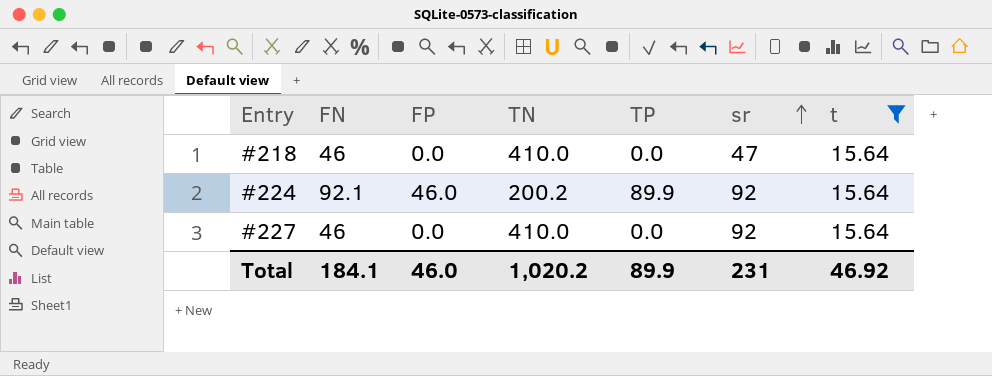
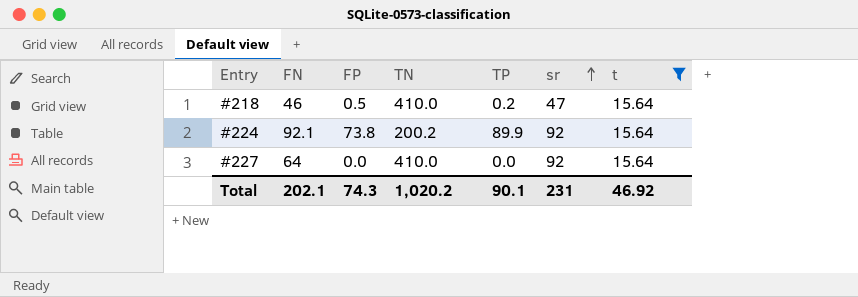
#218 | FP: 0.0 -> 0.5
#218 | TP: 0.0 -> 0.2
#224 | FP: 46.0 -> 73.8
#227 | FN: 46 -> 64
Total | FN: 184.1 -> 202.1
Total | FP: 46.0 -> 74.3
Total | TP: 89.9 -> 90.1

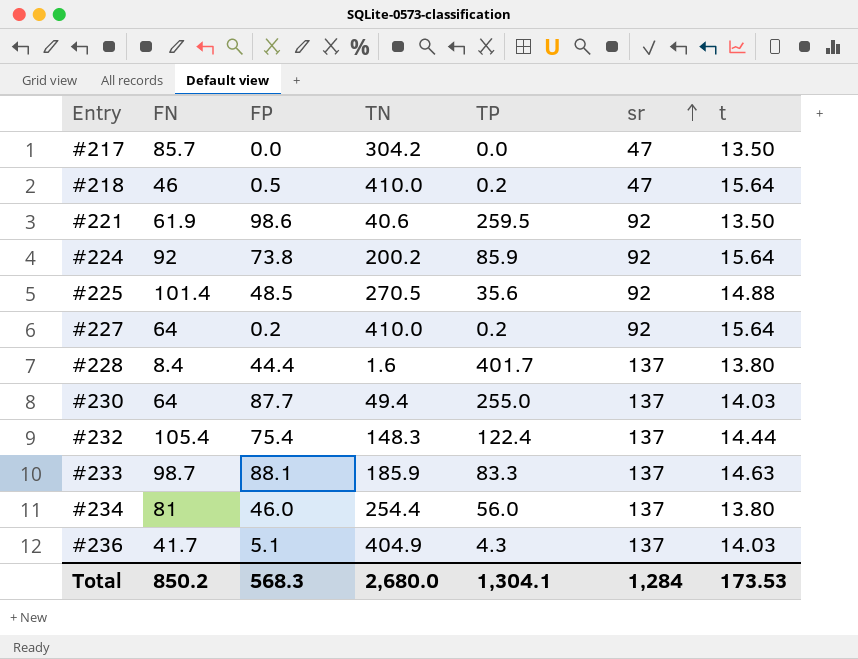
filter: t = 15.64 -> none
#224 | FN: 92.1 -> 92
#224 | TP: 89.9 -> 85.9
#227 | FP: 0.0 -> 0.2
#227 | TP: 0.0 -> 0.2
Total | FN: 202.1 -> 850.2
Total | FP: 74.3 -> 568.3
Total | TN: 1,020.2 -> 2,680.0
Total | TP: 90.1 -> 1,304.1
Total | sr: 231 -> 1,284
Total | t: 46.92 -> 173.53

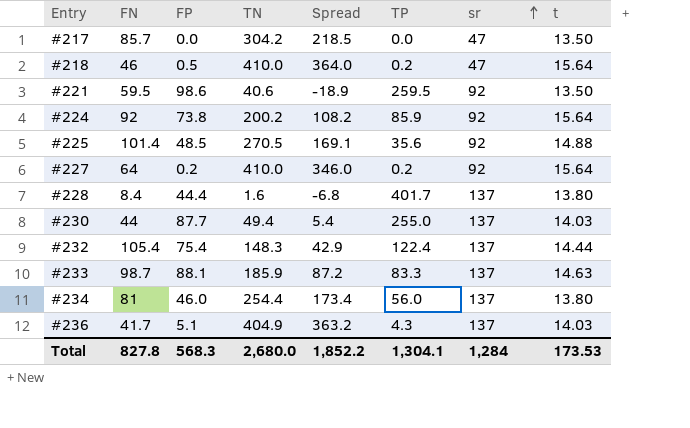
column Spread | formula: none -> [TN] - [FN]
#221 | FN: 61.9 -> 59.5
#230 | FN: 64 -> 44
Total | FN: 850.2 -> 827.8

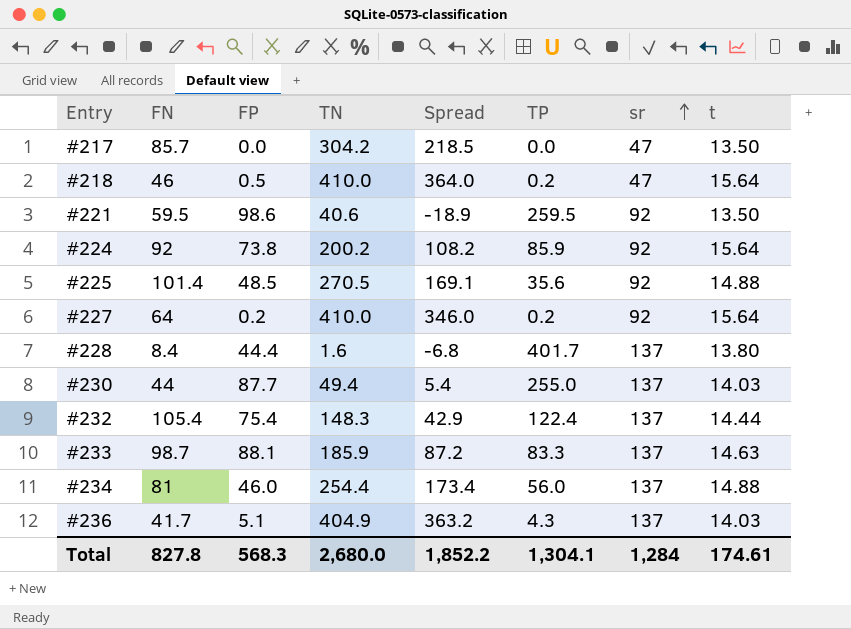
#234 | t: 13.80 -> 14.88
Total | t: 173.53 -> 174.61

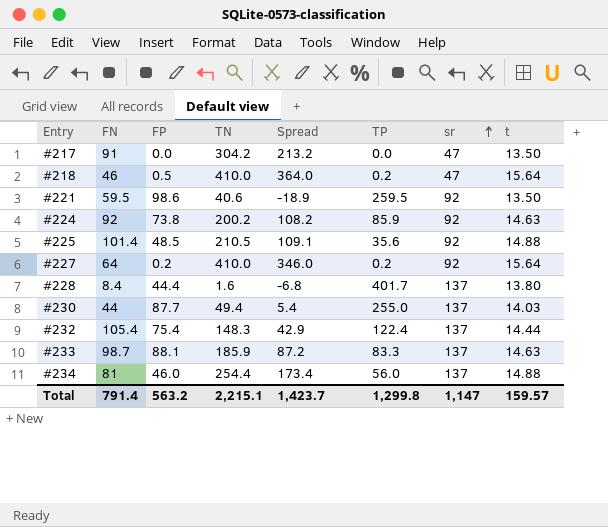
row #236: 41.7 | 5.1 | 404.9 | 363.2 | 4.3 | 137 | 14.03 -> none
#217 | FN: 85.7 -> 91
#217 | Spread: 218.5 -> 213.2
#224 | t: 15.64 -> 14.63
#225 | TN: 270.5 -> 210.5
#225 | Spread: 169.1 -> 109.1
Total | FN: 827.8 -> 791.4
Total | FP: 568.3 -> 563.2
Total | TN: 2,680.0 -> 2,215.1
Total | Spread: 1,852.2 -> 1,423.7
Total | TP: 1,304.1 -> 1,299.8
Total | sr: 1,284 -> 1,147
Total | t: 174.61 -> 159.57

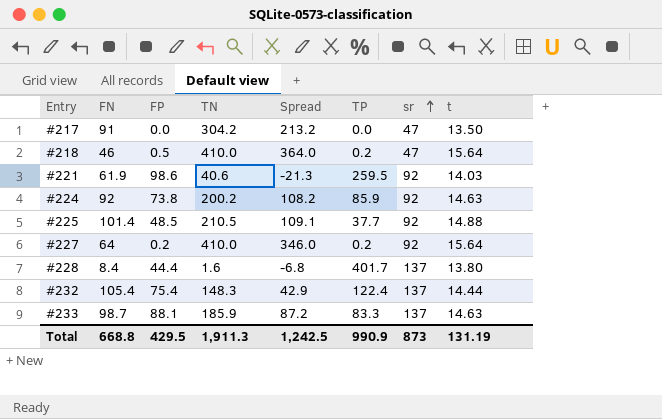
row #230: 44 | 87.7 | 49.4 | 5.4 | 255.0 | 137 | 14.03 -> none
row #234: 81 | 46.0 | 254.4 | 173.4 | 56.0 | 137 | 14.88 -> none
#221 | FN: 59.5 -> 61.9
#221 | Spread: -18.9 -> -21.3
#221 | t: 13.50 -> 14.03
#225 | TP: 35.6 -> 37.7
Total | FN: 791.4 -> 668.8
Total | FP: 563.2 -> 429.5
Total | TN: 2,215.1 -> 1,911.3
Total | Spread: 1,423.7 -> 1,242.5
Total | TP: 1,299.8 -> 990.9
Total | sr: 1,147 -> 873
Total | t: 159.57 -> 131.19

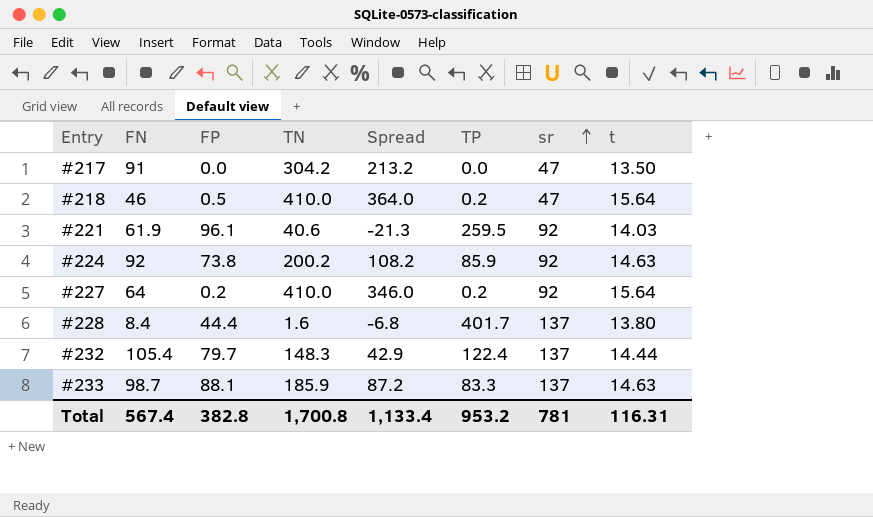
row #225: 101.4 | 48.5 | 210.5 | 109.1 | 37.7 | 92 | 14.88 -> none
#221 | FP: 98.6 -> 96.1
#232 | FP: 75.4 -> 79.7
Total | FN: 668.8 -> 567.4
Total | FP: 429.5 -> 382.8
Total | TN: 1,911.3 -> 1,700.8
Total | Spread: 1,242.5 -> 1,133.4
Total | TP: 990.9 -> 953.2
Total | sr: 873 -> 781
Total | t: 131.19 -> 116.31

